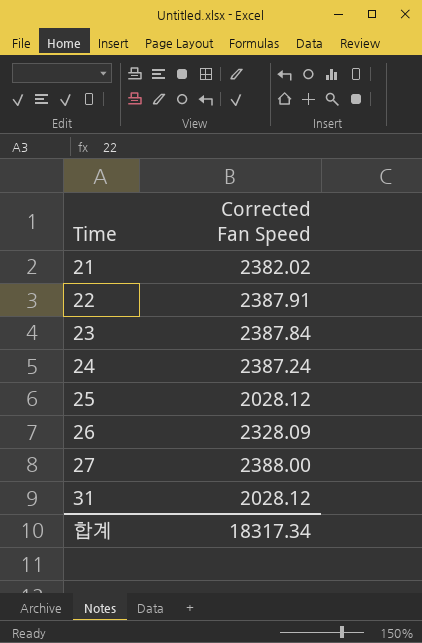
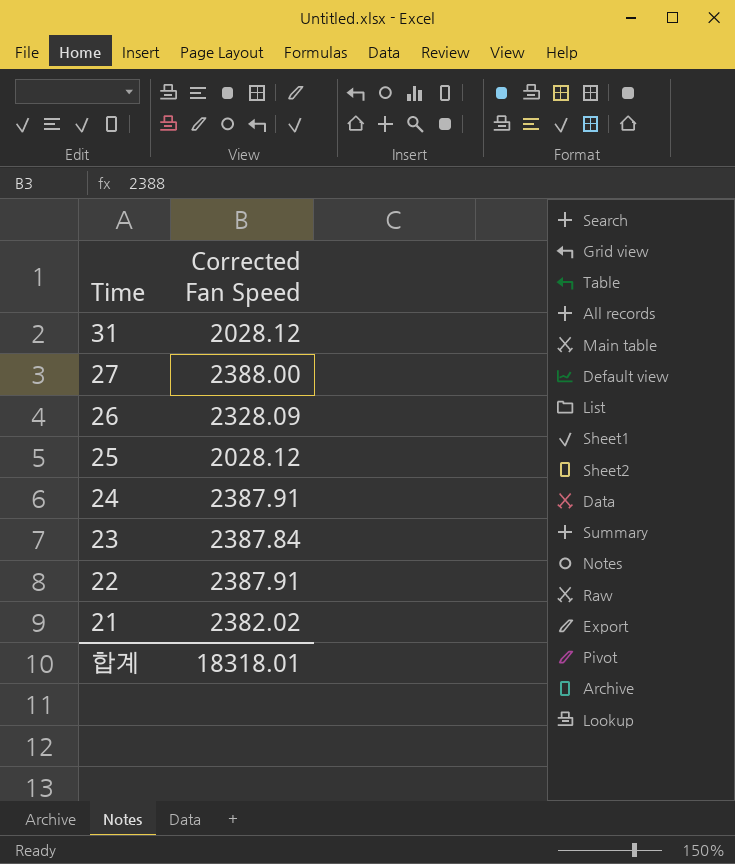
row order: Time ascending -> Time descending
24 | Corrected Fan Speed: 2387.24 -> 2387.91
합계 | Corrected Fan Speed: 18317.34 -> 18318.01

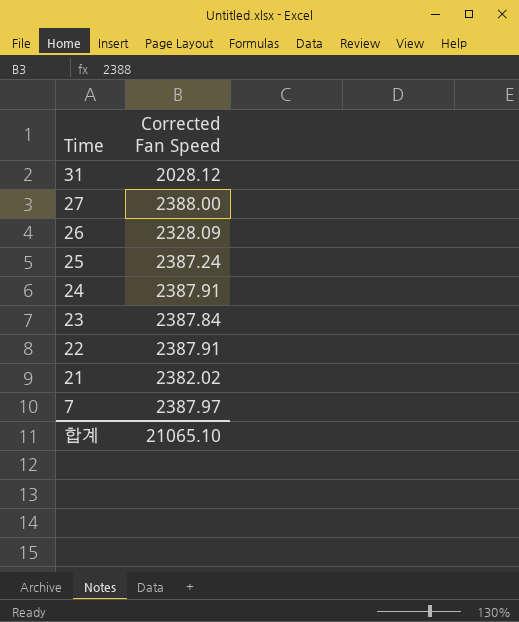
25 | Corrected Fan Speed: 2028.12 -> 2387.24
row 7: none -> 2387.97
합계 | Corrected Fan Speed: 18318.01 -> 21065.10

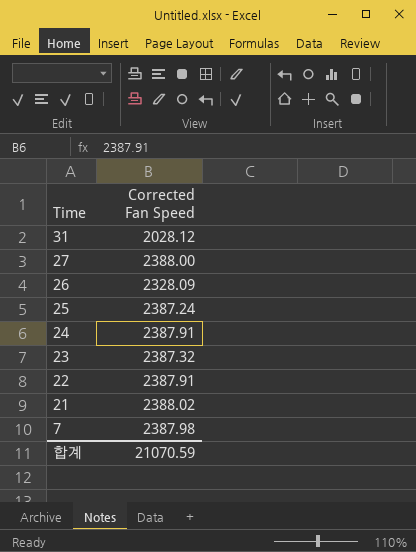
23 | Corrected Fan Speed: 2387.84 -> 2387.32
21 | Corrected Fan Speed: 2382.02 -> 2388.02
7 | Corrected Fan Speed: 2387.97 -> 2387.98
합계 | Corrected Fan Speed: 21065.10 -> 21070.59

